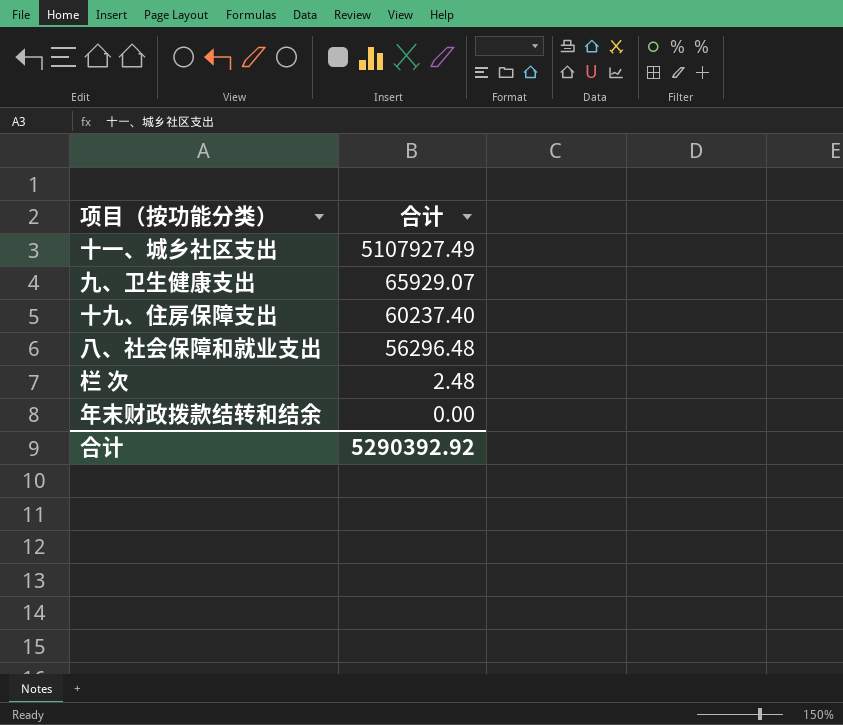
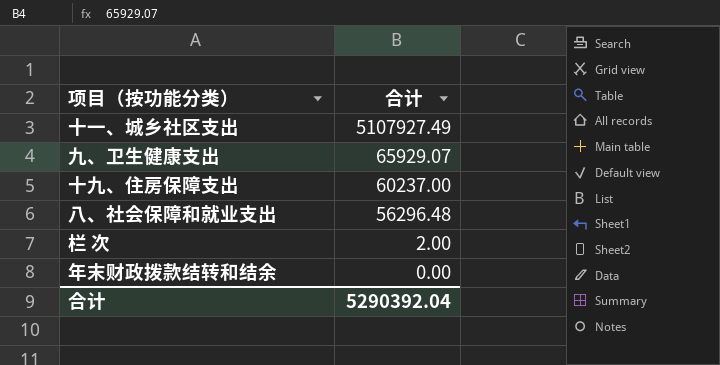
十九、住房保障支出 | 合计: 60237.40 -> 60237.00
栏 次 | 合计: 2.48 -> 2.00
合计 | 合计: 5290392.92 -> 5290392.04

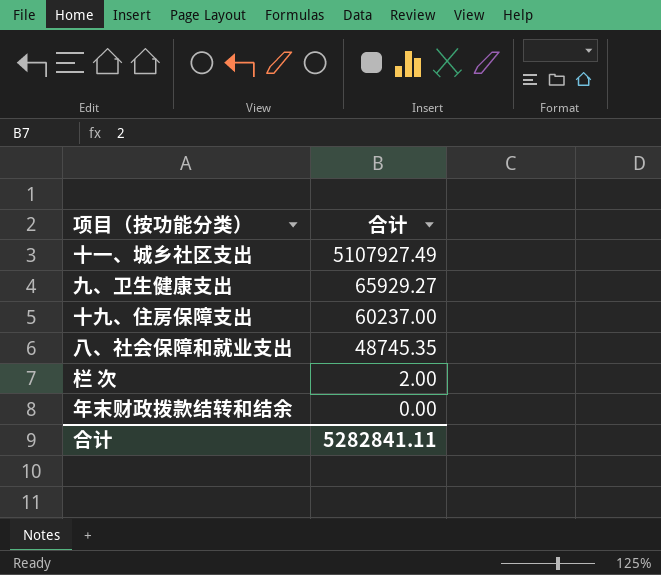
九、卫生健康支出 | 合计: 65929.07 -> 65929.27
八、社会保障和就业支出 | 合计: 56296.48 -> 48745.35
合计 | 合计: 5290392.04 -> 5282841.11

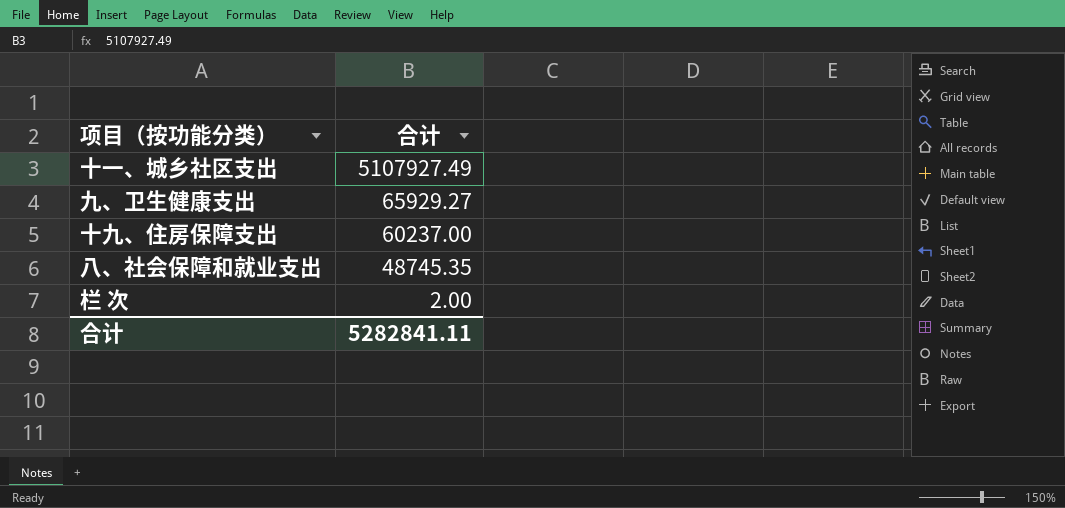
row 年末财政拨款结转和结余: 0.00 -> none

